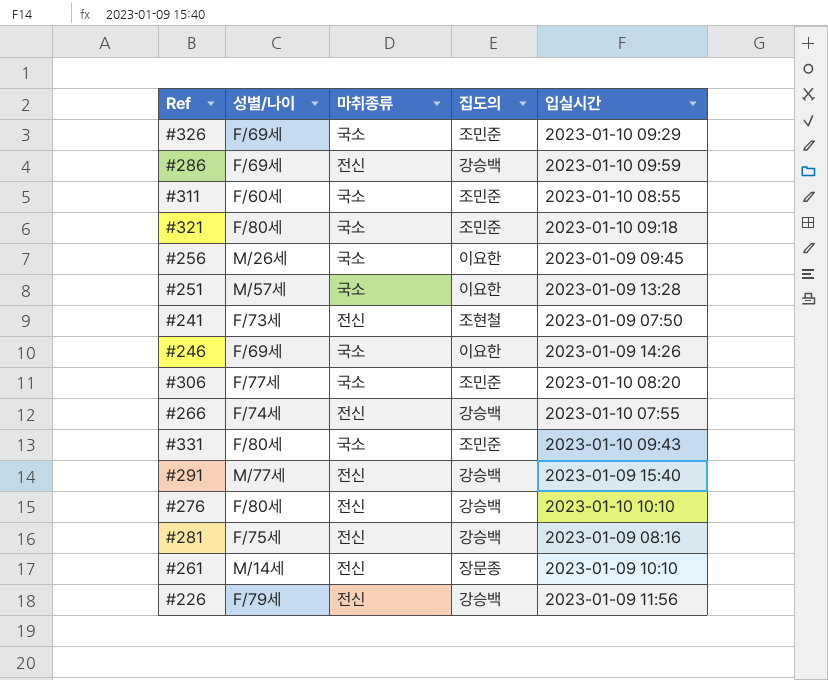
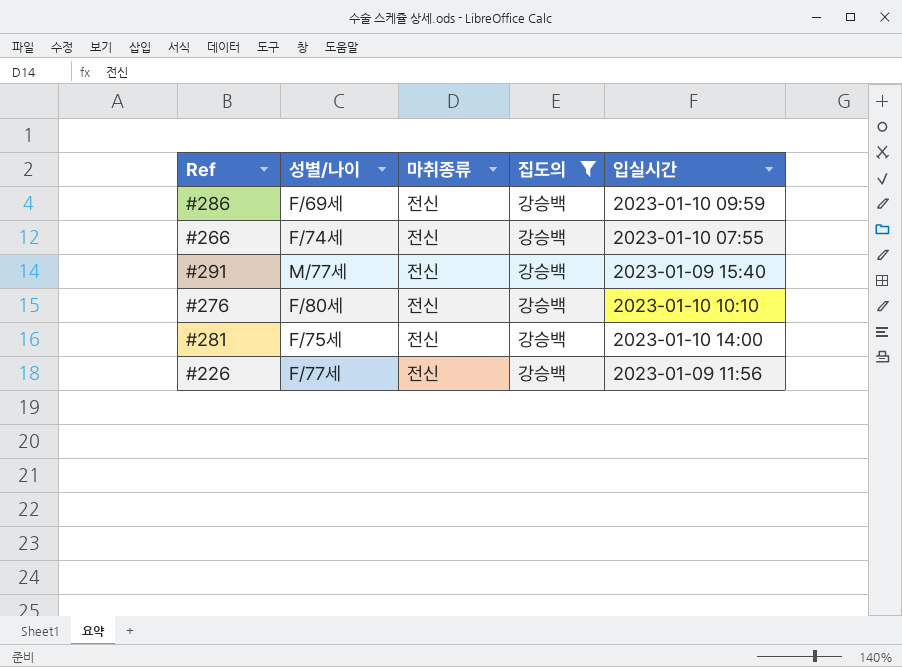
filter: none -> 집도의 = 강승백
#281 | 입실시간: 2023-01-09 08:16 -> 2023-01-10 14:00
#226 | 성별/나이: F/79세 -> F/77세

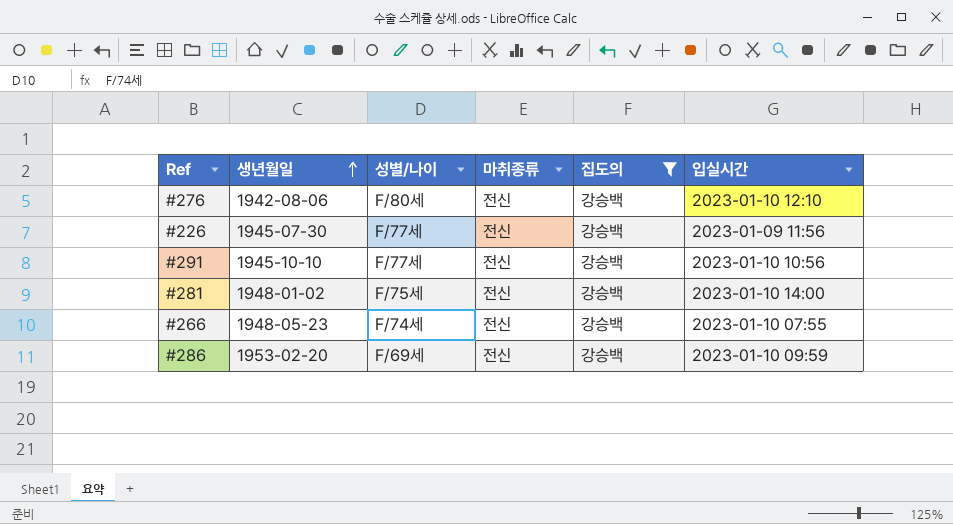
row order: none -> 생년월일 ascending
column 생년월일 | position: none -> 2
#276 | 입실시간: 2023-01-10 10:10 -> 2023-01-10 12:10
#291 | 성별/나이: M/77세 -> F/77세
#291 | 입실시간: 2023-01-09 15:40 -> 2023-01-10 10:56

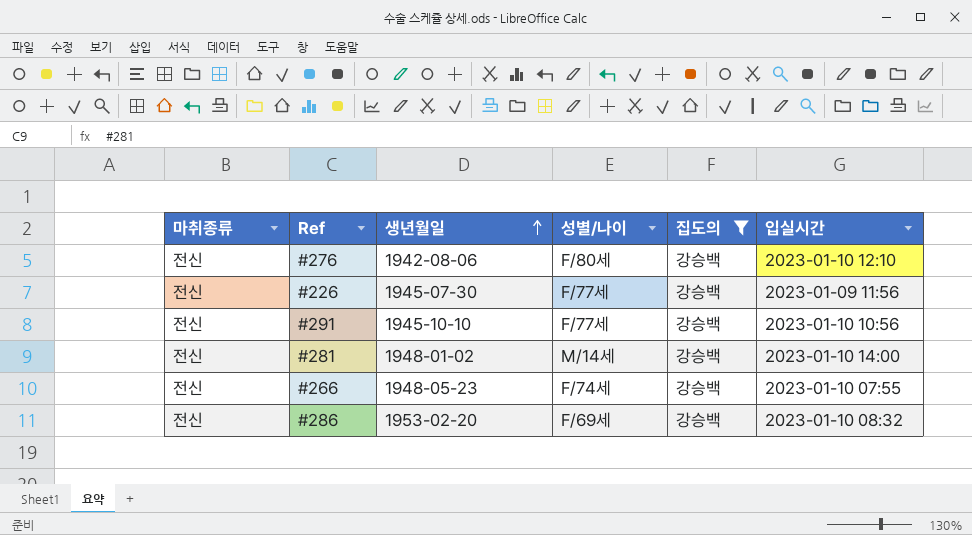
column 마취종류 | position: 4 -> 1
#281 | 성별/나이: F/75세 -> M/14세
#286 | 입실시간: 2023-01-10 09:59 -> 2023-01-10 08:32

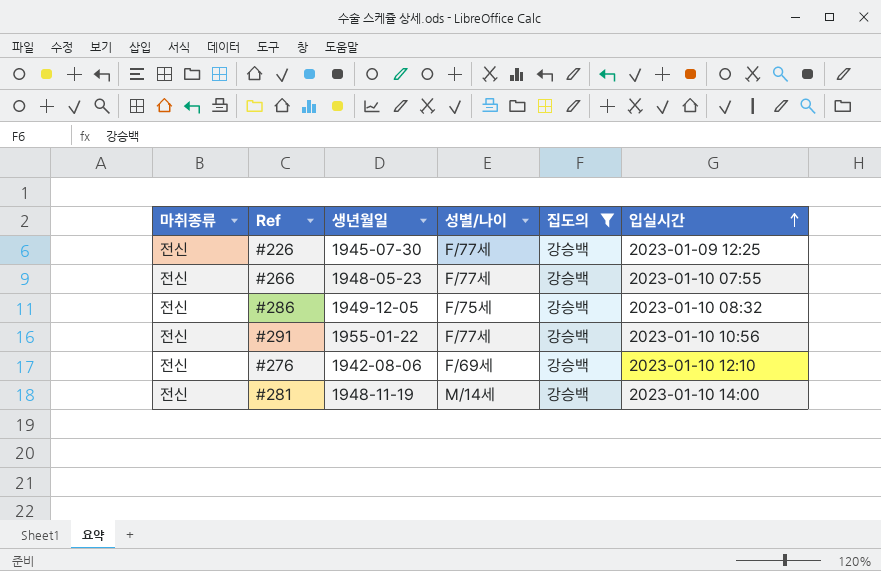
row order: 생년월일 ascending -> 입실시간 ascending
#226 | 입실시간: 2023-01-09 11:56 -> 2023-01-09 12:25
#266 | 성별/나이: F/74세 -> F/77세
#286 | 생년월일: 1953-02-20 -> 1949-12-05
#286 | 성별/나이: F/69세 -> F/75세
#291 | 생년월일: 1945-10-10 -> 1955-01-22
#276 | 성별/나이: F/80세 -> F/69세
#281 | 생년월일: 1948-01-02 -> 1948-11-19

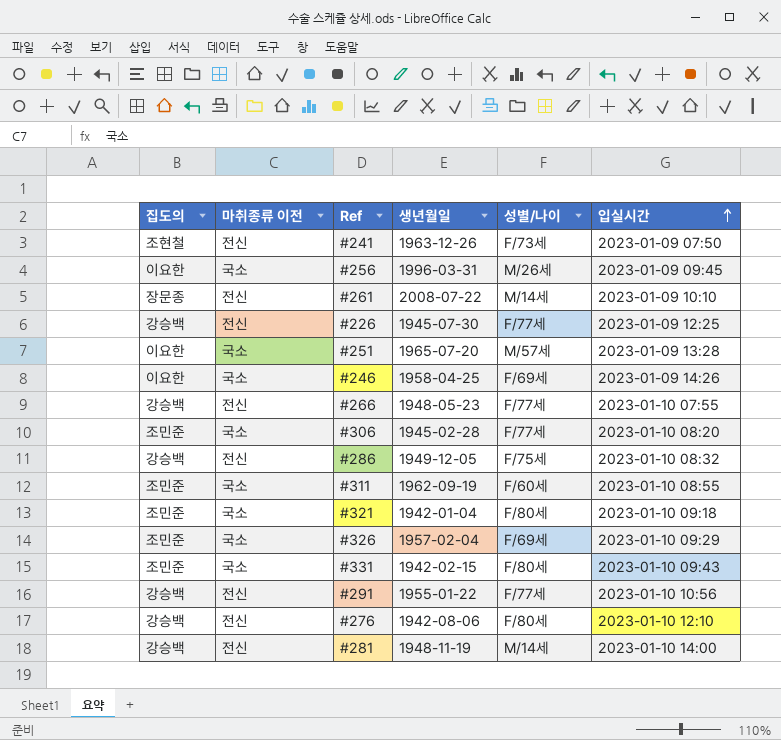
filter: 집도의 = 강승백 -> none
column 집도의 | position: 5 -> 1
column name: 마취종류 -> 마취종류 이전
#276 | 성별/나이: F/69세 -> F/80세

